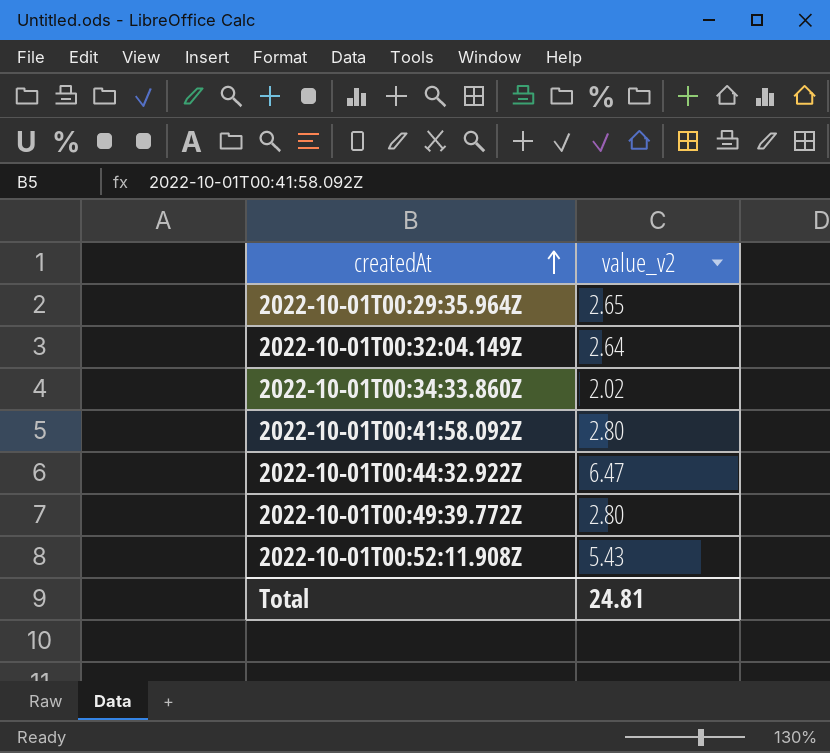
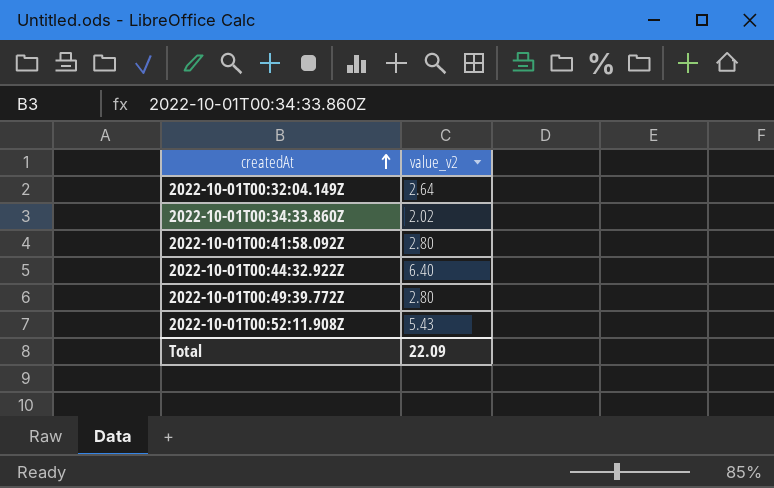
row 2022-10-01T00:29:35.964Z: 2.65 -> none
2022-10-01T00:44:32.922Z | value_v2: 6.47 -> 6.40
Total | value_v2: 24.81 -> 22.09

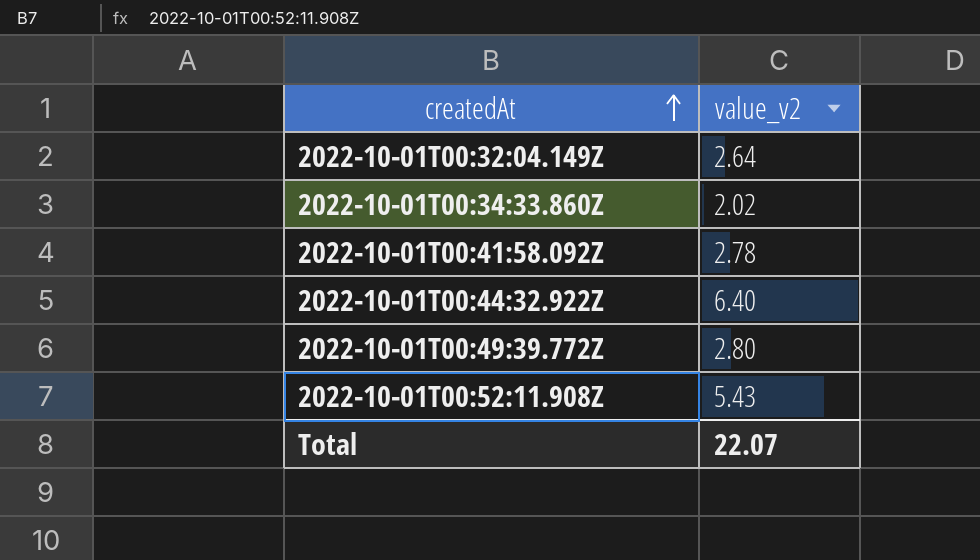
2022-10-01T00:41:58.092Z | value_v2: 2.80 -> 2.78
Total | value_v2: 22.09 -> 22.07

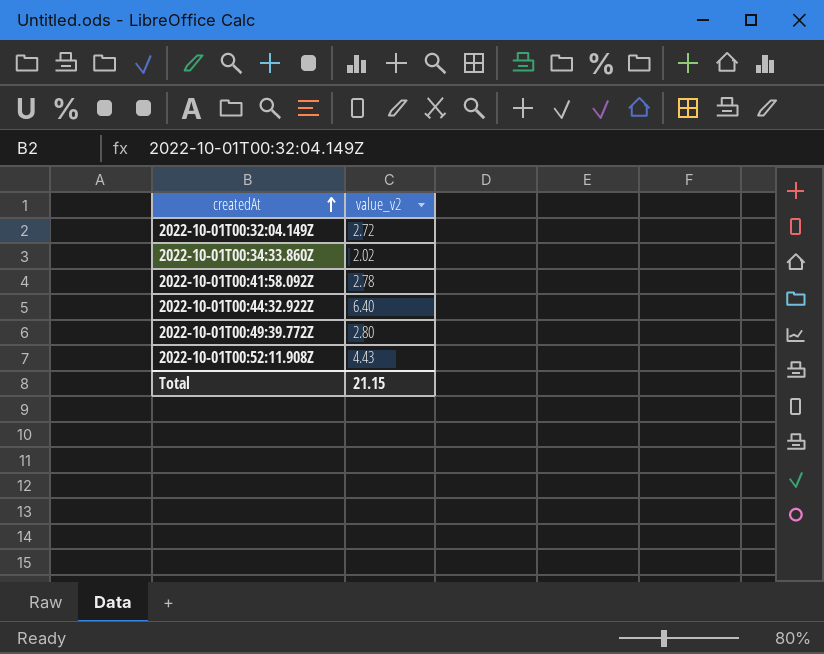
2022-10-01T00:32:04.149Z | value_v2: 2.64 -> 2.72
2022-10-01T00:52:11.908Z | value_v2: 5.43 -> 4.43
Total | value_v2: 22.07 -> 21.15

